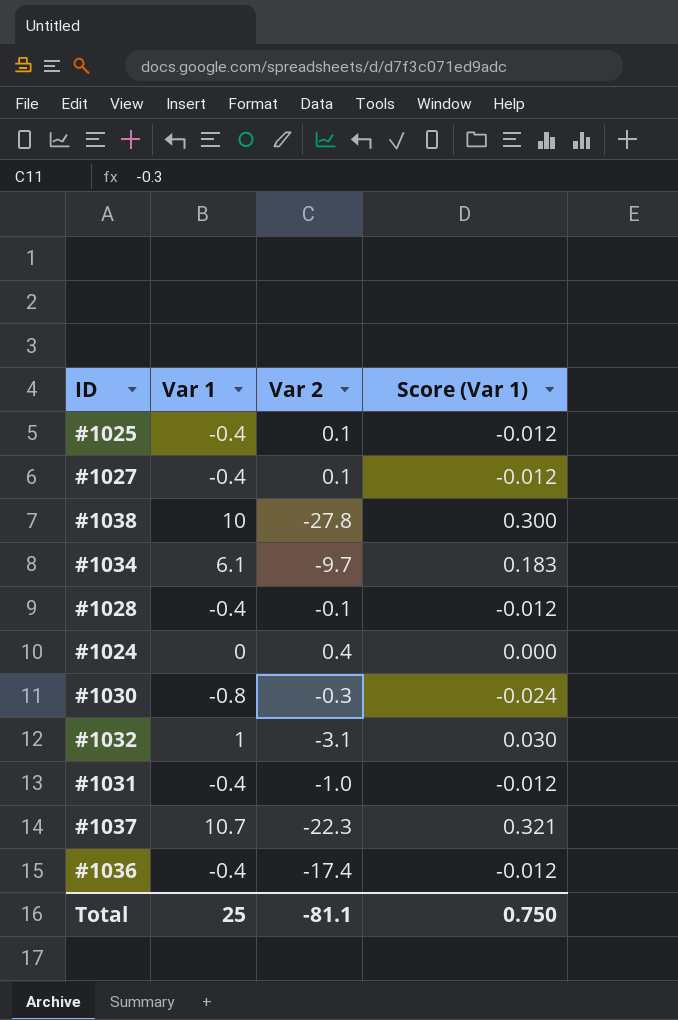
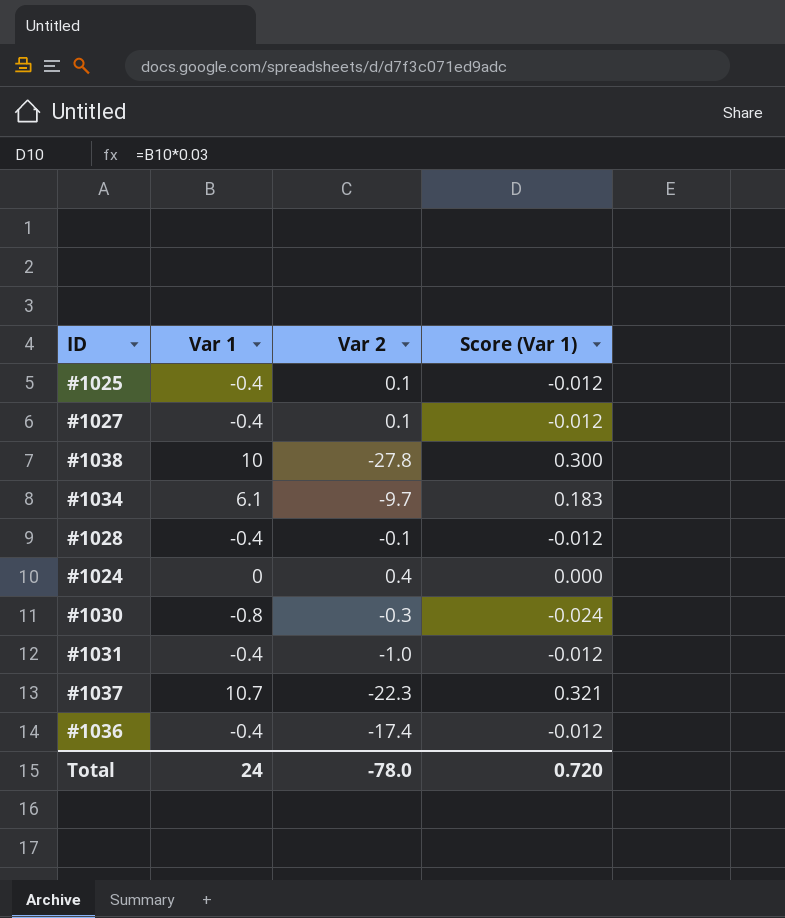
row #1032: 1 | -3.1 | 0.030 -> none
Total | Var 1: 25 -> 24
Total | Var 2: -81.1 -> -78.0
Total | Score (Var 1): 0.750 -> 0.720

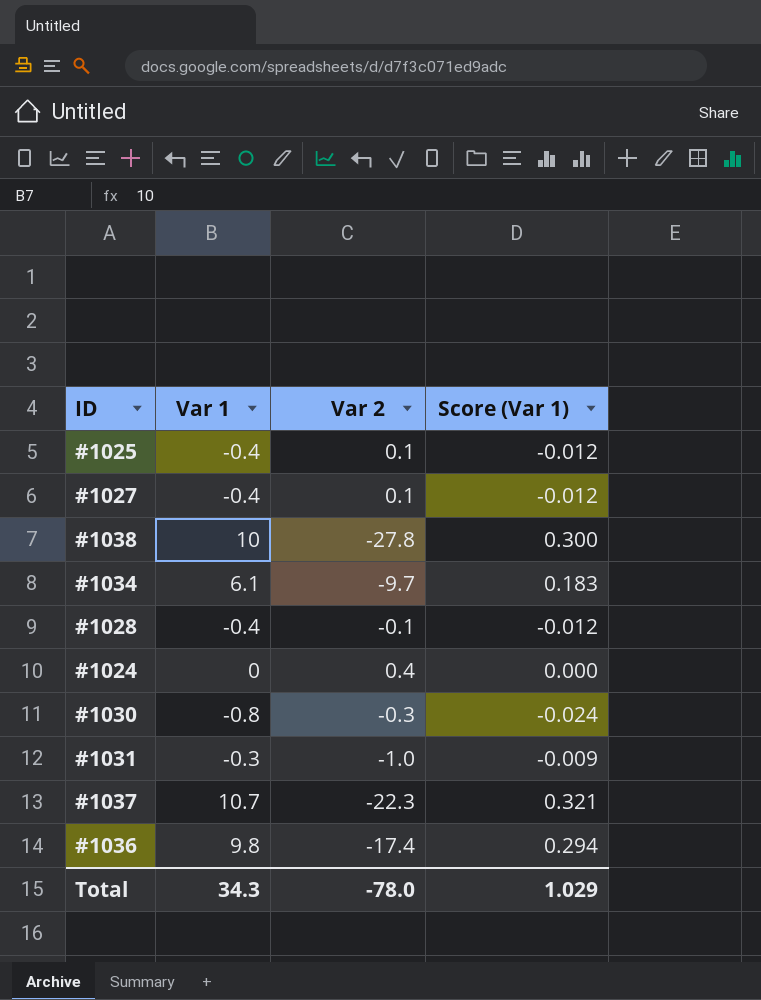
#1031 | Var 1: -0.4 -> -0.3
#1031 | Score (Var 1): -0.012 -> -0.009
#1036 | Var 1: -0.4 -> 9.8
#1036 | Score (Var 1): -0.012 -> 0.294
Total | Var 1: 24 -> 34.3
Total | Score (Var 1): 0.720 -> 1.029

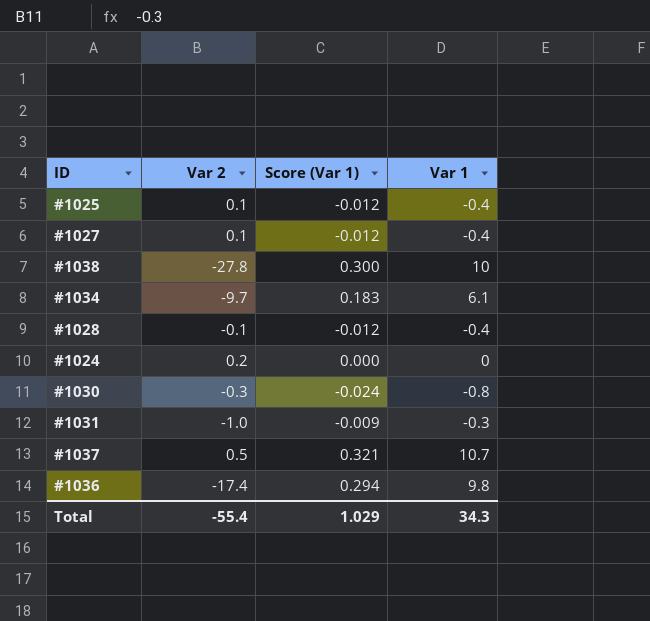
column Var 1 | position: 2 -> 4
#1024 | Var 2: 0.4 -> 0.2
#1037 | Var 2: -22.3 -> 0.5
Total | Var 2: -78.0 -> -55.4

